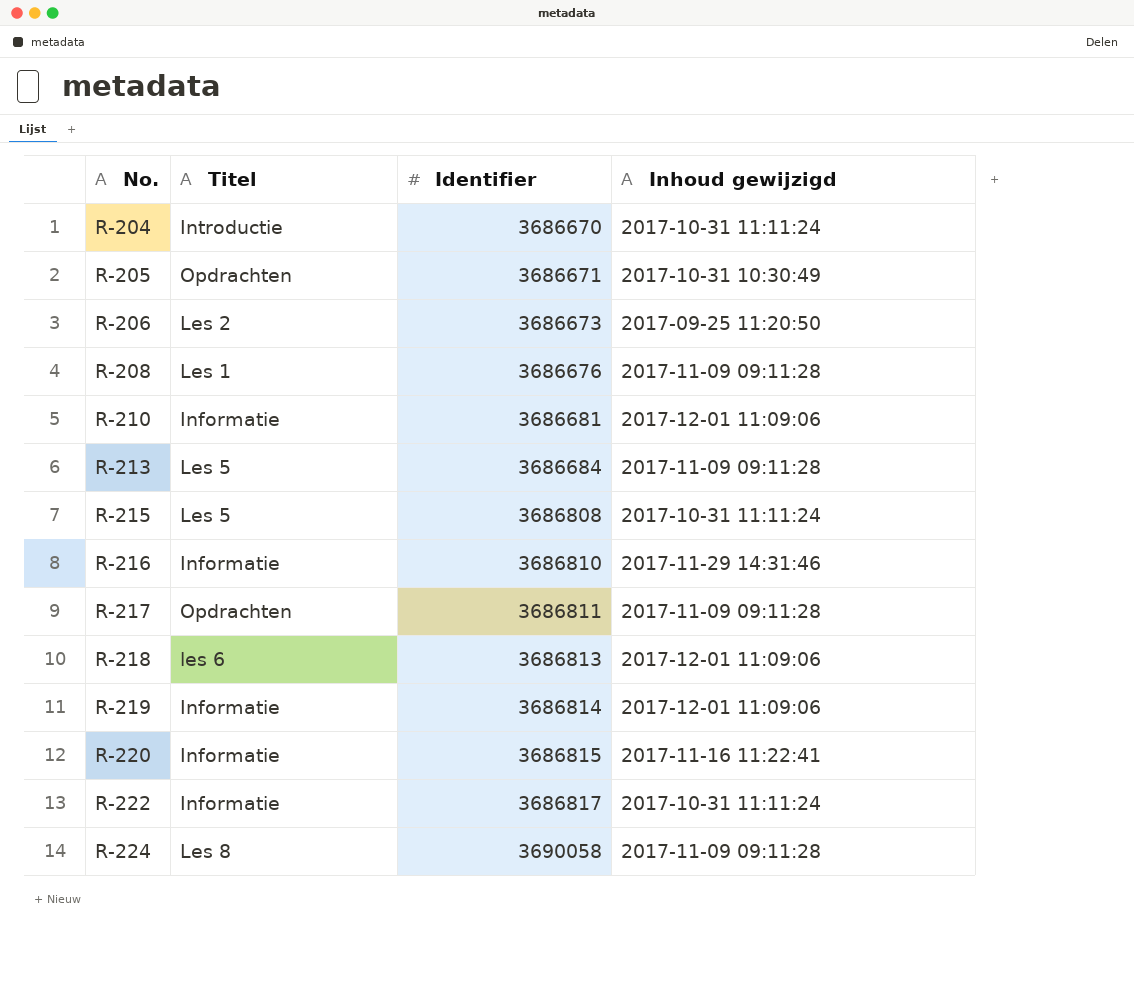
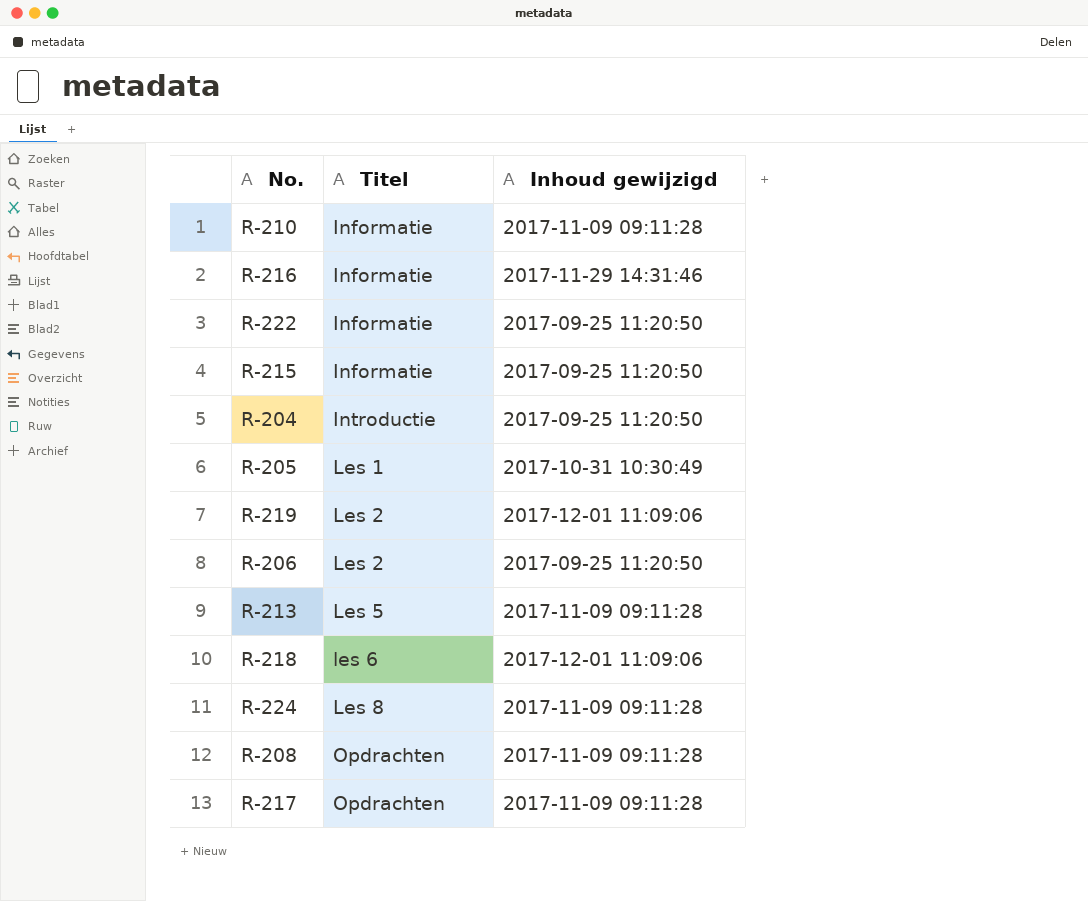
row order: No. ascending -> Titel ascending
column Identifier | position: 3 -> none
row R-220: Informatie | 3686815 | 2017-11-16 11:22:41 -> none
R-210 | Inhoud gewijzigd: 2017-12-01 11:09:06 -> 2017-11-09 09:11:28
R-222 | Inhoud gewijzigd: 2017-10-31 11:11:24 -> 2017-09-25 11:20:50
R-215 | Titel: Les 5 -> Informatie
R-215 | Inhoud gewijzigd: 2017-10-31 11:11:24 -> 2017-09-25 11:20:50
R-204 | Inhoud gewijzigd: 2017-10-31 11:11:24 -> 2017-09-25 11:20:50
R-205 | Titel: Opdrachten -> Les 1
R-219 | Titel: Informatie -> Les 2
R-208 | Titel: Les 1 -> Opdrachten

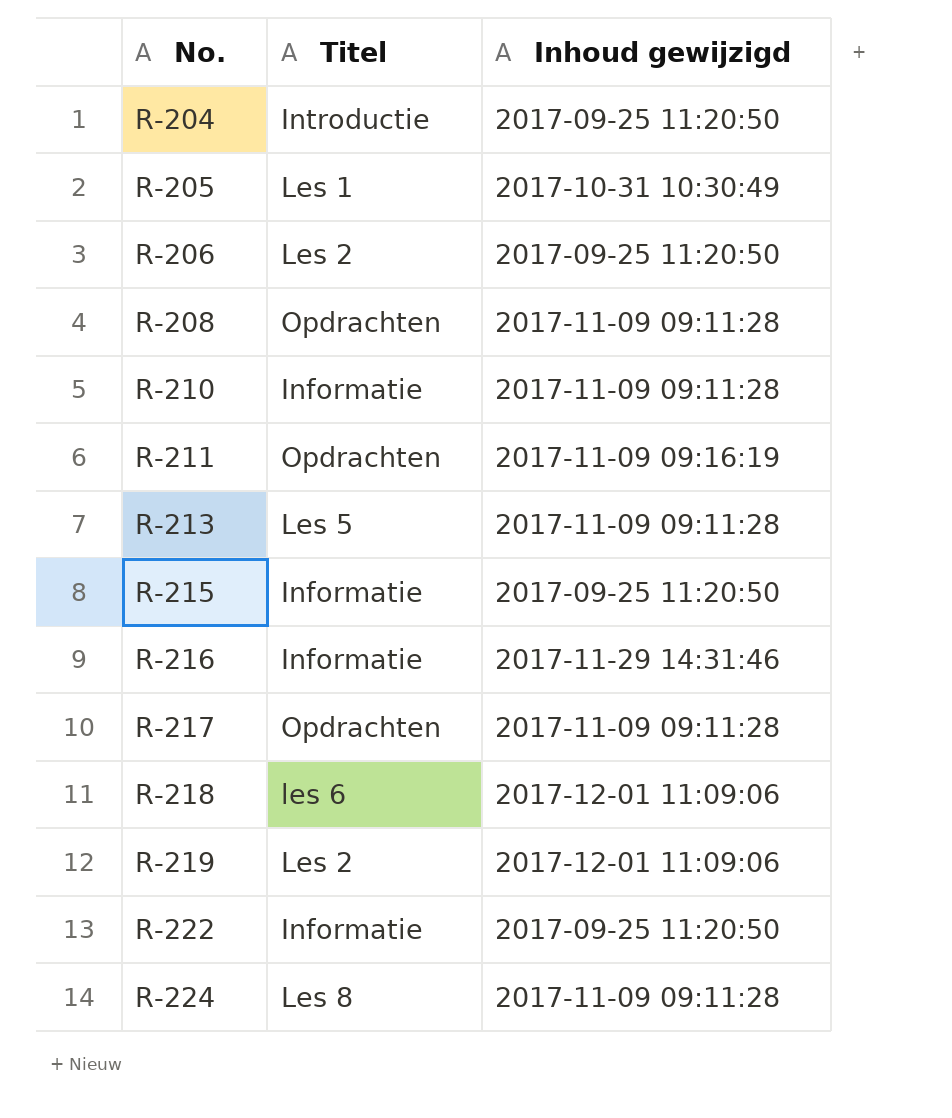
row order: Titel ascending -> No. ascending
row R-211: none -> Opdrachten | 2017-11-09 09:16:19

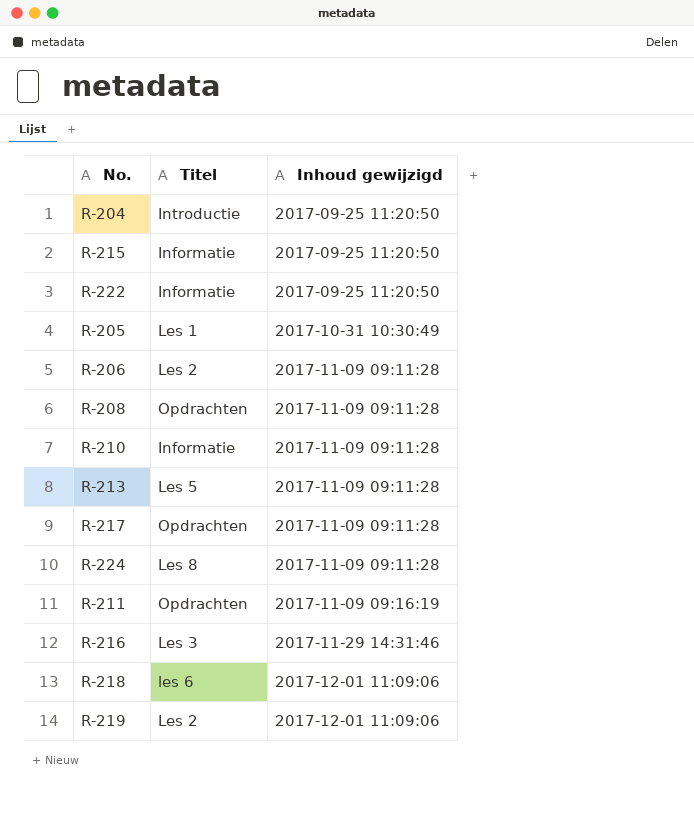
row order: No. ascending -> Inhoud gewijzigd ascending
R-206 | Inhoud gewijzigd: 2017-09-25 11:20:50 -> 2017-11-09 09:11:28
R-216 | Titel: Informatie -> Les 3

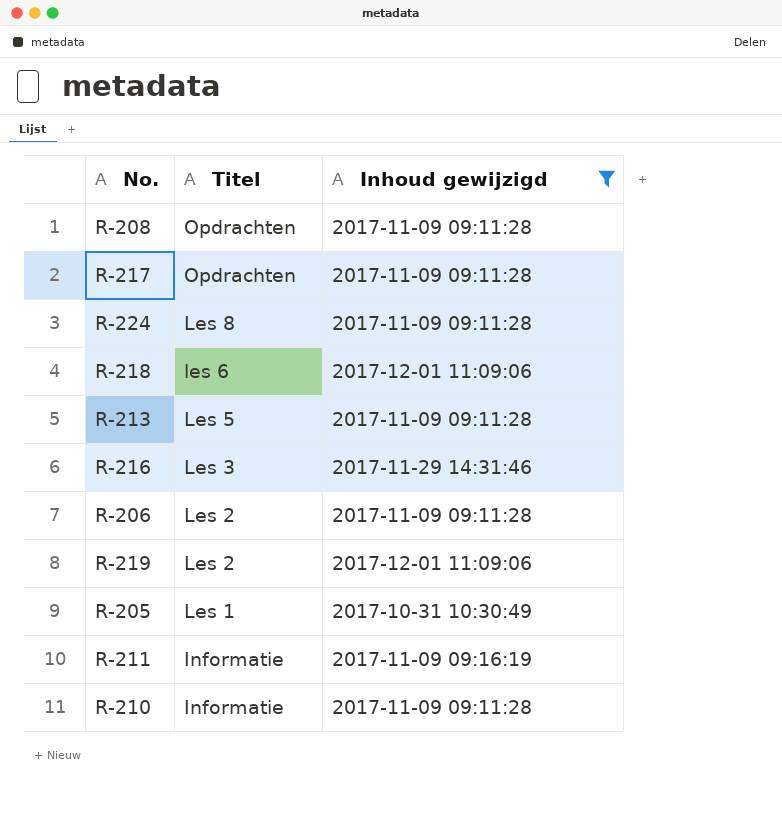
filter: none -> Inhoud gewijzigd != 2017-09-25 11:20:50
row order: Inhoud gewijzigd ascending -> Titel descending
R-211 | Titel: Opdrachten -> Informatie

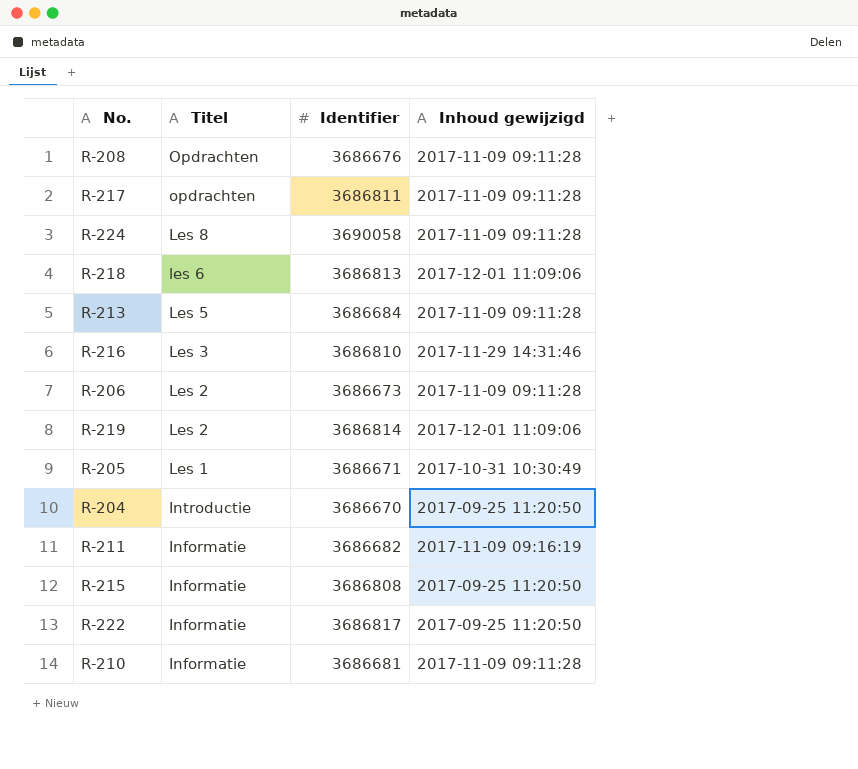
filter: Inhoud gewijzigd != 2017-09-25 11:20:50 -> none
column Identifier | position: none -> 3
R-217 | Titel: Opdrachten -> opdrachten

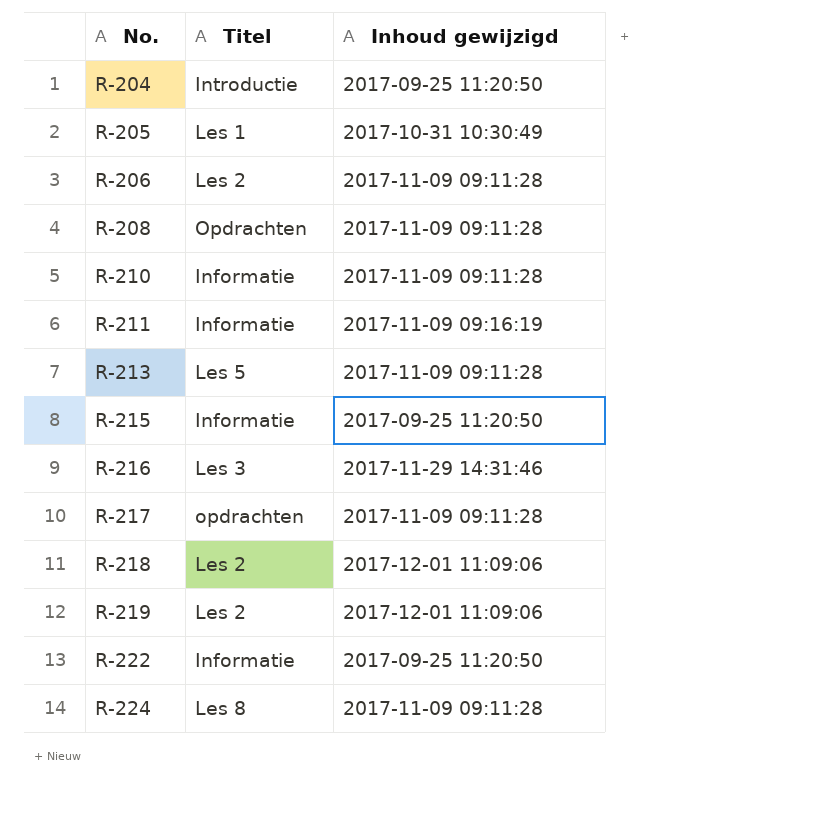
row order: Titel descending -> No. ascending
column Identifier | position: 3 -> none
R-218 | Titel: les 6 -> Les 2

